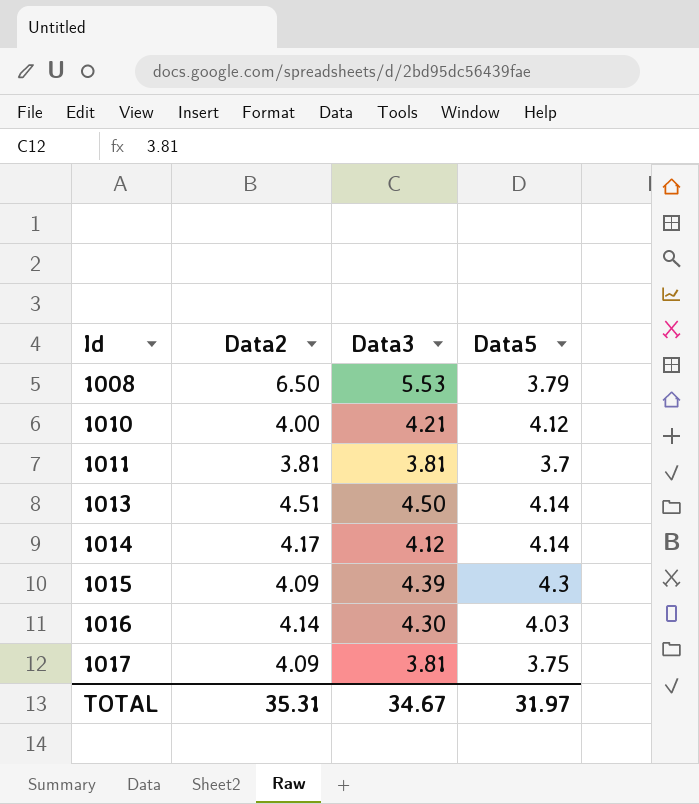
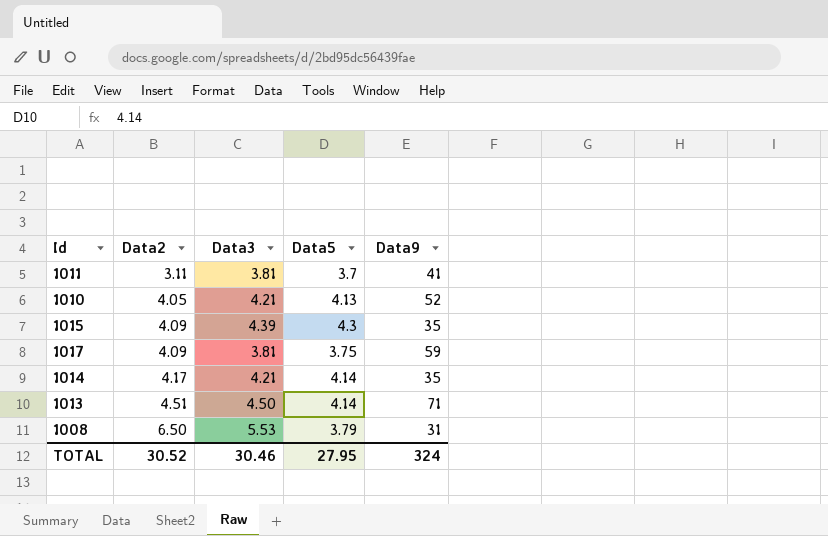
row order: Id ascending -> Data2 ascending
column Data9 | position: none -> 5
row 1016: 4.14 | 4.30 | 4.03 -> none
1011 | Data2: 3.81 -> 3.11
1010 | Data2: 4.00 -> 4.05
1010 | Data5: 4.12 -> 4.13
1014 | Data3: 4.12 -> 4.21
TOTAL | Data2: 35.31 -> 30.52
TOTAL | Data3: 34.67 -> 30.46
TOTAL | Data5: 31.97 -> 27.95

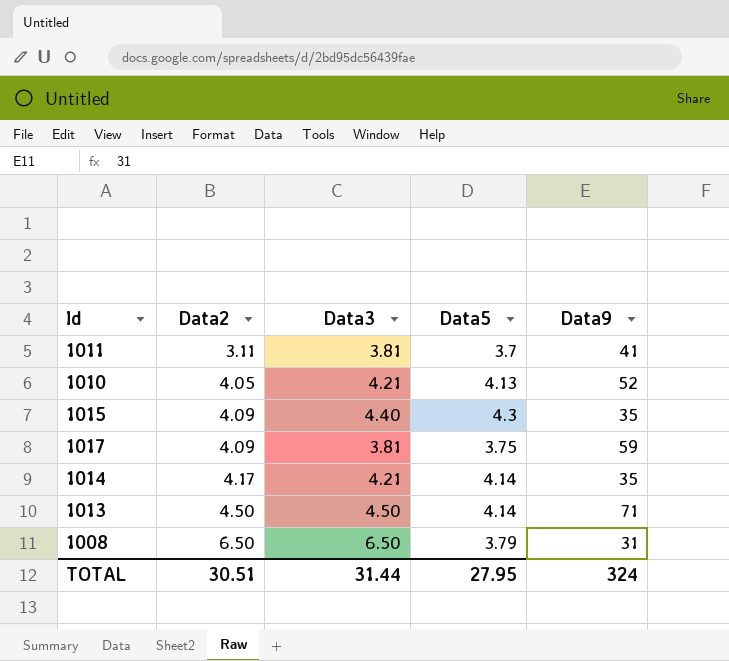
1015 | Data3: 4.39 -> 4.40
1013 | Data2: 4.51 -> 4.50
1008 | Data3: 5.53 -> 6.50
TOTAL | Data2: 30.52 -> 30.51
TOTAL | Data3: 30.46 -> 31.44

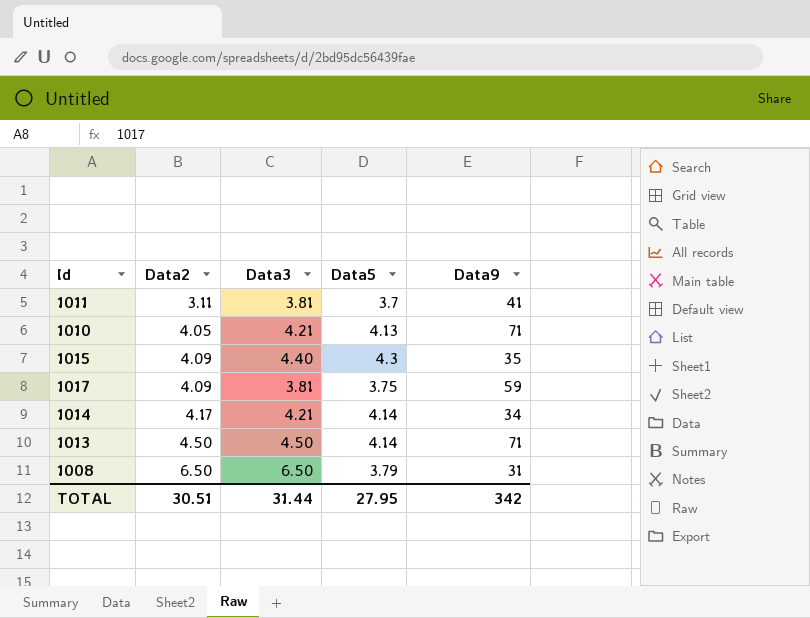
1010 | Data9: 52 -> 71
1014 | Data9: 35 -> 34
TOTAL | Data9: 324 -> 342

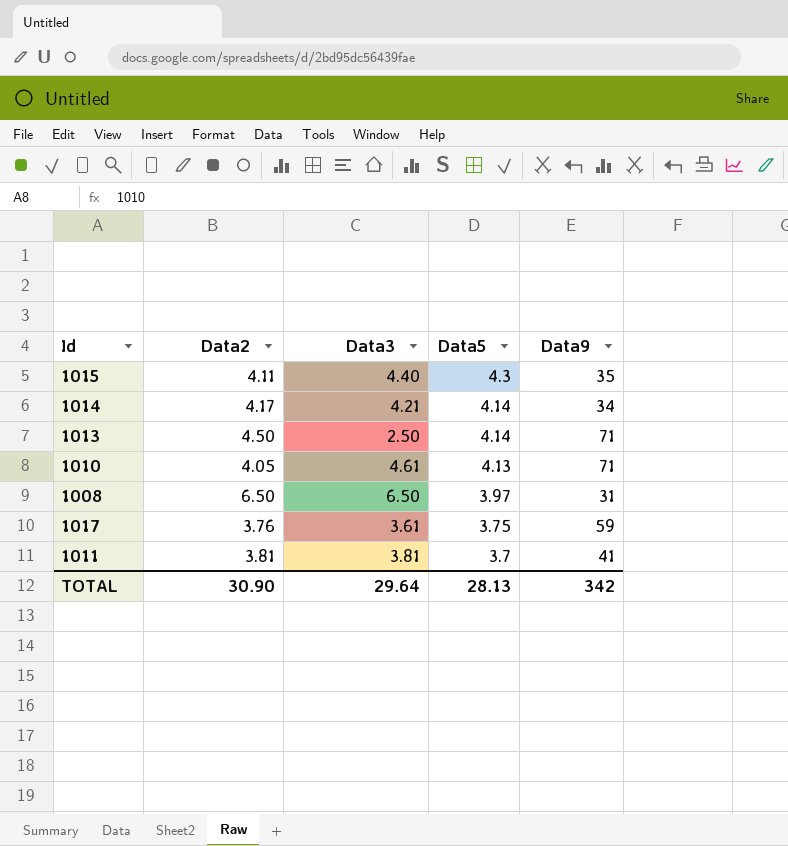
row order: Data2 ascending -> Data5 descending
1015 | Data2: 4.09 -> 4.11
1013 | Data3: 4.50 -> 2.50
1010 | Data3: 4.21 -> 4.61
1008 | Data5: 3.79 -> 3.97
1017 | Data2: 4.09 -> 3.76
1017 | Data3: 3.81 -> 3.61
1011 | Data2: 3.11 -> 3.81
TOTAL | Data2: 30.51 -> 30.90
TOTAL | Data3: 31.44 -> 29.64
TOTAL | Data5: 27.95 -> 28.13

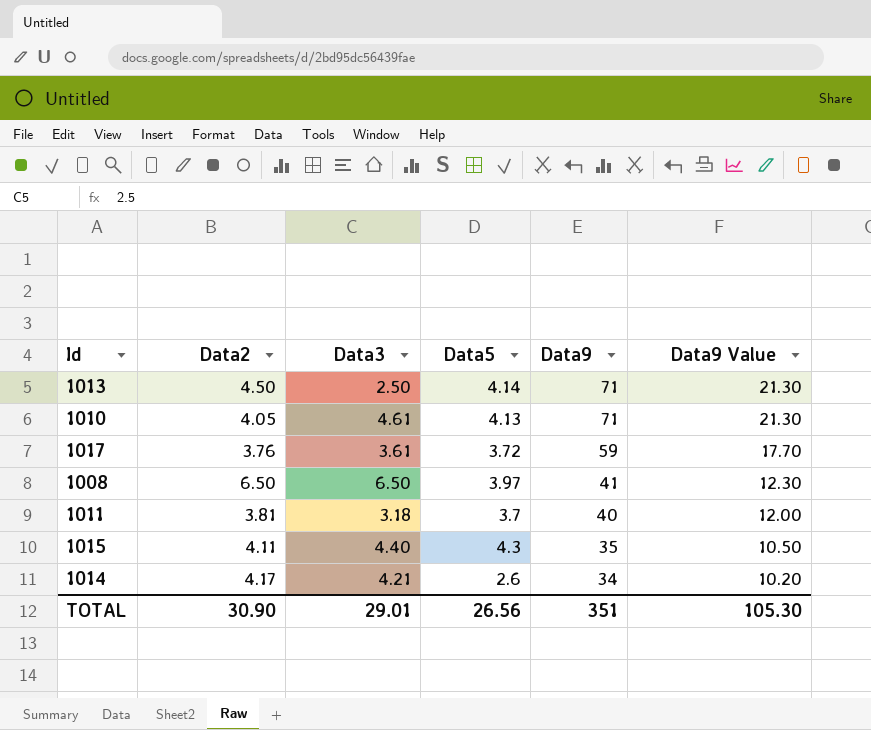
row order: Data5 descending -> Data9 descending
column Data9 Value | formula: none -> [Data9] * 0.3
1017 | Data5: 3.75 -> 3.72
1008 | Data9: 31 -> 41
1011 | Data3: 3.81 -> 3.18
1011 | Data9: 41 -> 40
1014 | Data5: 4.14 -> 2.6
TOTAL | Data3: 29.64 -> 29.01
TOTAL | Data5: 28.13 -> 26.56
TOTAL | Data9: 342 -> 351

